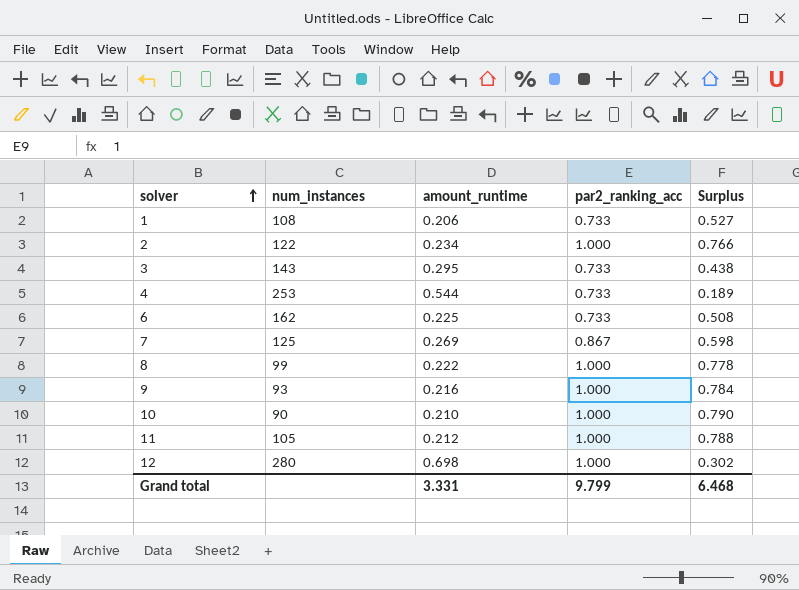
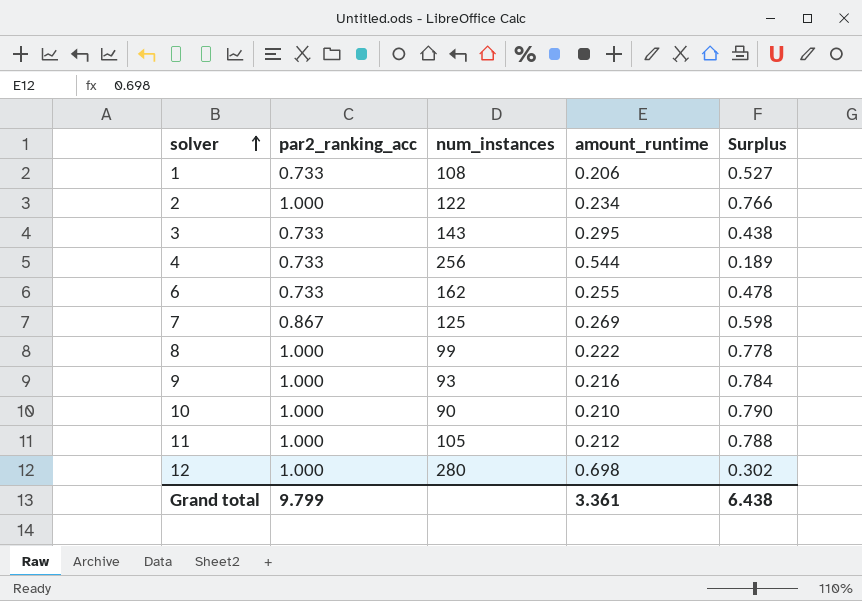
column par2_ranking_acc | position: 4 -> 2
4 | num_instances: 253 -> 256
6 | amount_runtime: 0.225 -> 0.255
6 | Surplus: 0.508 -> 0.478
Grand total | amount_runtime: 3.331 -> 3.361
Grand total | Surplus: 6.468 -> 6.438

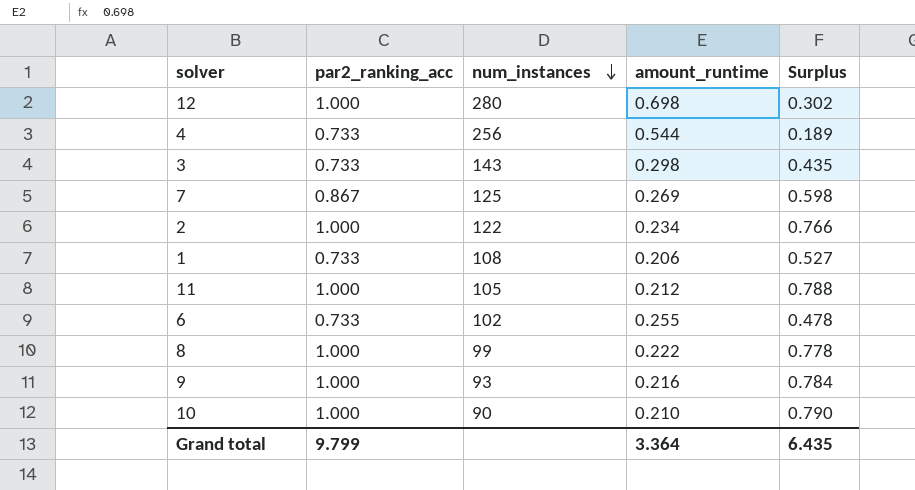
row order: solver ascending -> num_instances descending
3 | amount_runtime: 0.295 -> 0.298
3 | Surplus: 0.438 -> 0.435
6 | num_instances: 162 -> 102
Grand total | amount_runtime: 3.361 -> 3.364
Grand total | Surplus: 6.438 -> 6.435

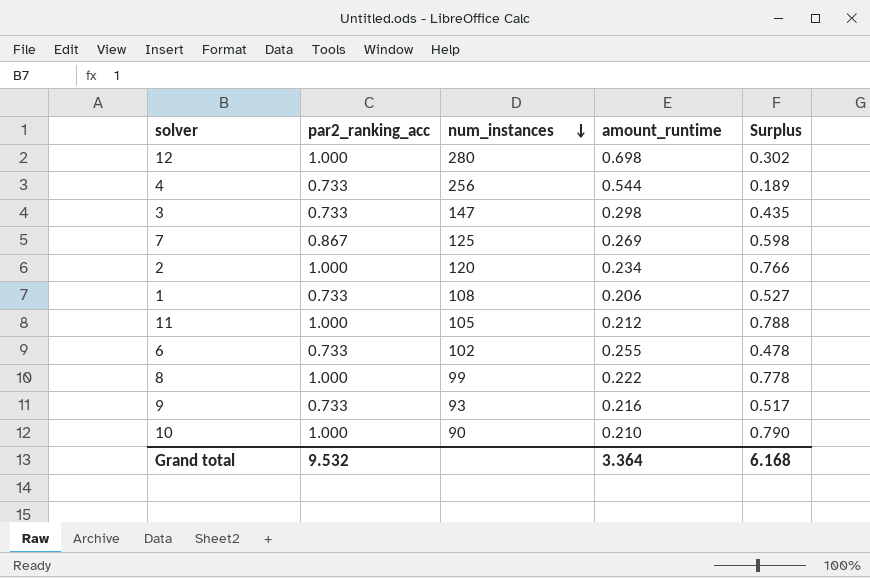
3 | num_instances: 143 -> 147
2 | num_instances: 122 -> 120
9 | par2_ranking_acc: 1.000 -> 0.733
9 | Surplus: 0.784 -> 0.517
Grand total | par2_ranking_acc: 9.799 -> 9.532
Grand total | Surplus: 6.435 -> 6.168

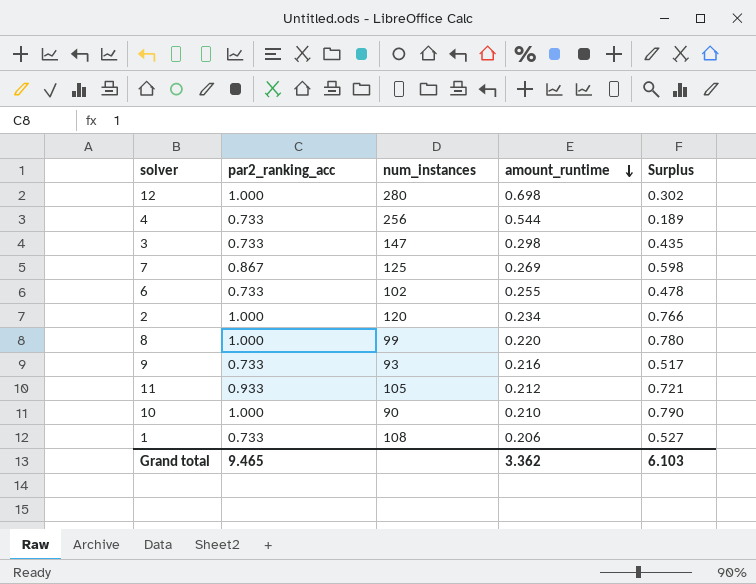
row order: num_instances descending -> amount_runtime descending
8 | amount_runtime: 0.222 -> 0.220
8 | Surplus: 0.778 -> 0.780
11 | par2_ranking_acc: 1.000 -> 0.933
11 | Surplus: 0.788 -> 0.721
Grand total | par2_ranking_acc: 9.532 -> 9.465
Grand total | amount_runtime: 3.364 -> 3.362
Grand total | Surplus: 6.168 -> 6.103

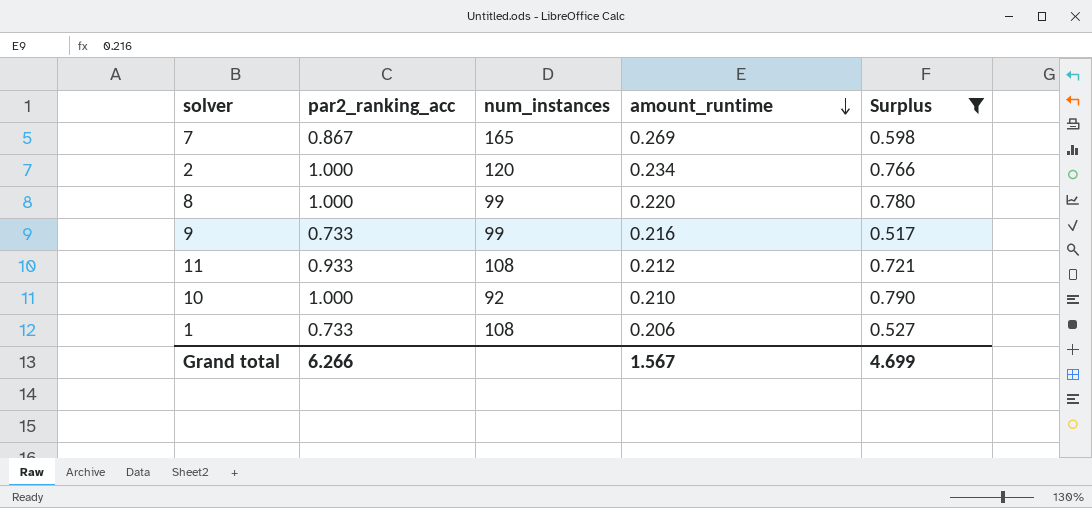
filter: none -> Surplus >= 0.517
7 | num_instances: 125 -> 165
9 | num_instances: 93 -> 99
11 | num_instances: 105 -> 108
10 | num_instances: 90 -> 92
Grand total | par2_ranking_acc: 9.465 -> 6.266
Grand total | amount_runtime: 3.362 -> 1.567
Grand total | Surplus: 6.103 -> 4.699

